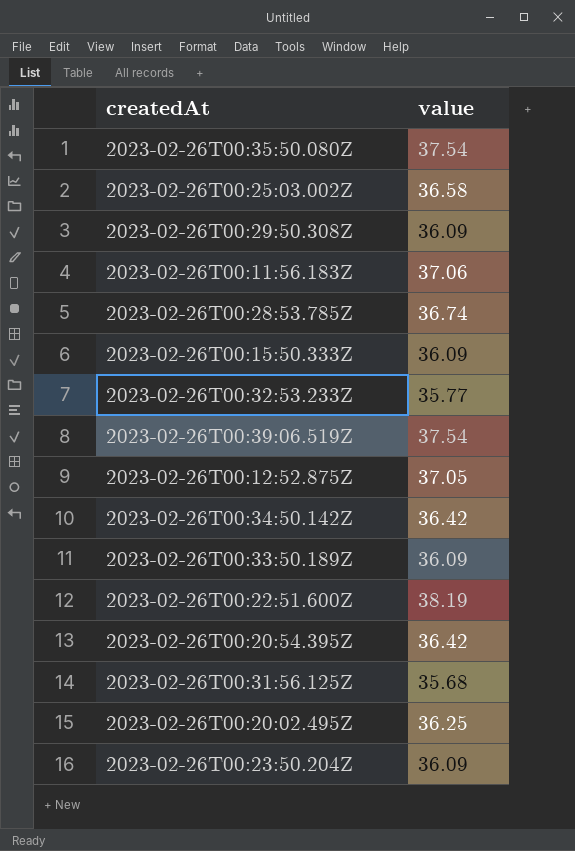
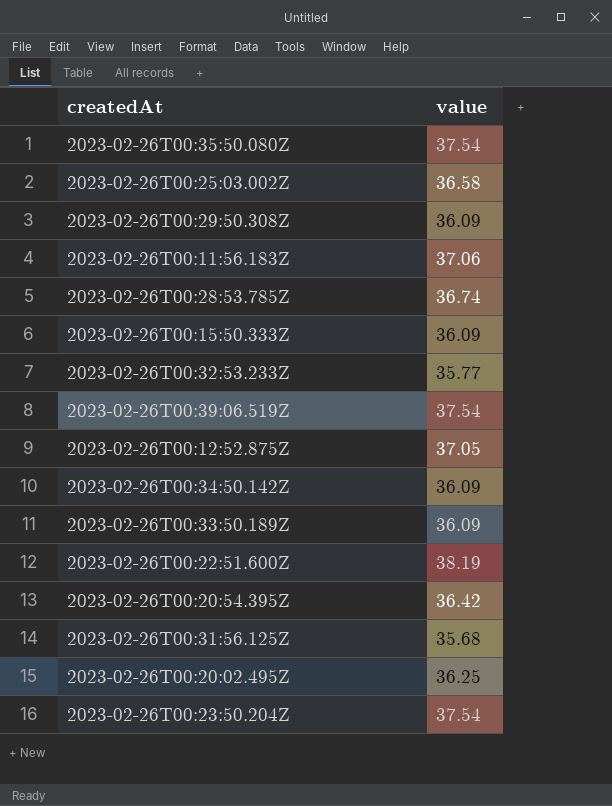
2023-02-26T00:34:50.142Z | value: 36.42 -> 36.09
2023-02-26T00:23:50.204Z | value: 36.09 -> 37.54

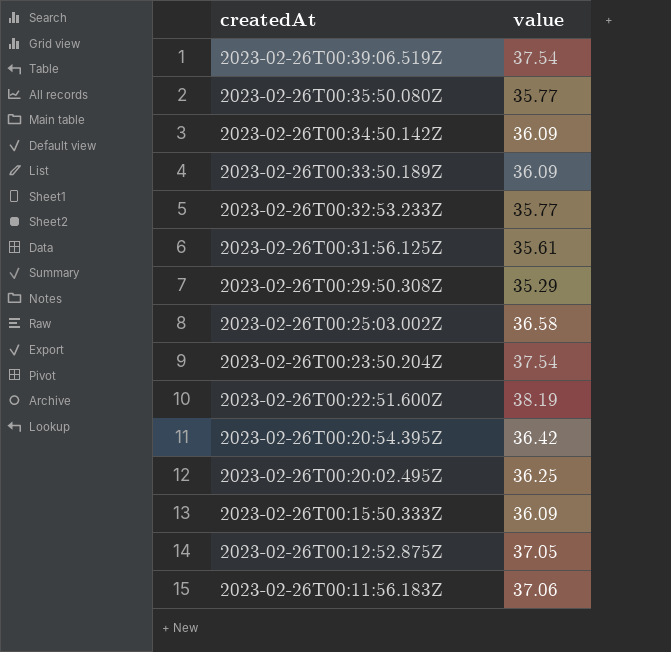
row order: none -> createdAt descending
row 2023-02-26T00:28:53.785Z: 36.74 -> none
2023-02-26T00:35:50.080Z | value: 37.54 -> 35.77
2023-02-26T00:31:56.125Z | value: 35.68 -> 35.61
2023-02-26T00:29:50.308Z | value: 36.09 -> 35.29

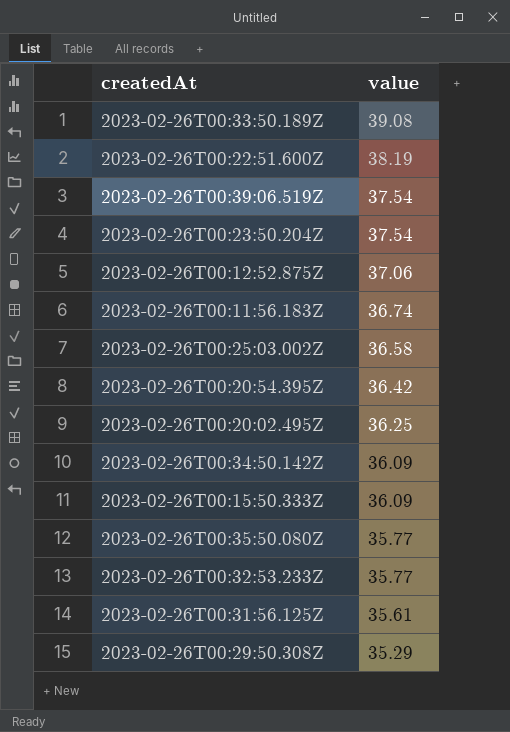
row order: createdAt descending -> value descending
2023-02-26T00:33:50.189Z | value: 36.09 -> 39.08
2023-02-26T00:12:52.875Z | value: 37.05 -> 37.06
2023-02-26T00:11:56.183Z | value: 37.06 -> 36.74

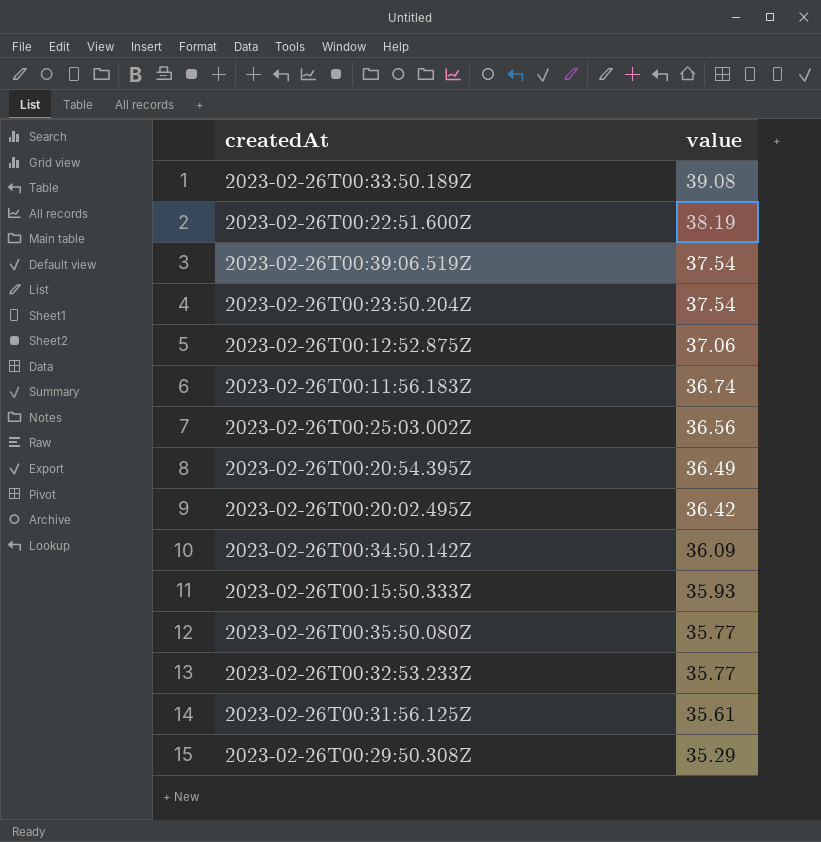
2023-02-26T00:25:03.002Z | value: 36.58 -> 36.56
2023-02-26T00:20:54.395Z | value: 36.42 -> 36.49
2023-02-26T00:20:02.495Z | value: 36.25 -> 36.42
2023-02-26T00:15:50.333Z | value: 36.09 -> 35.93

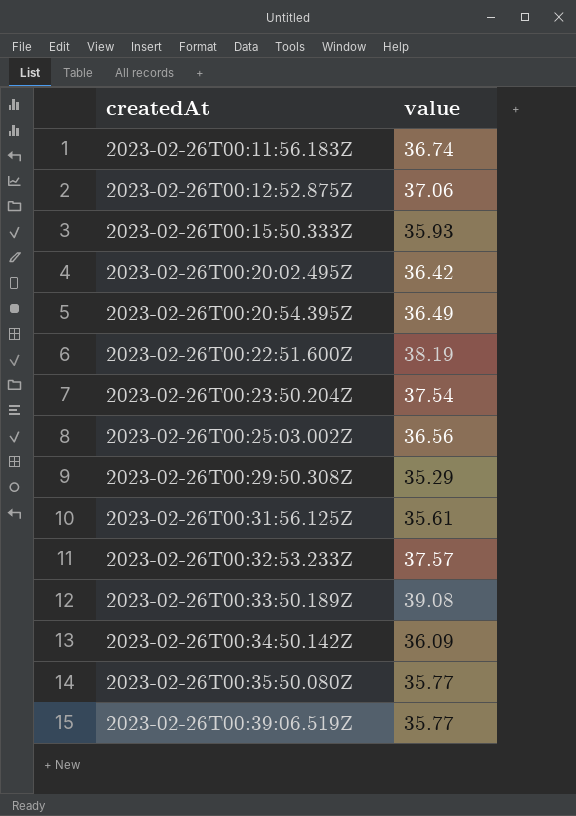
row order: value descending -> createdAt ascending
2023-02-26T00:32:53.233Z | value: 35.77 -> 37.57
2023-02-26T00:39:06.519Z | value: 37.54 -> 35.77

